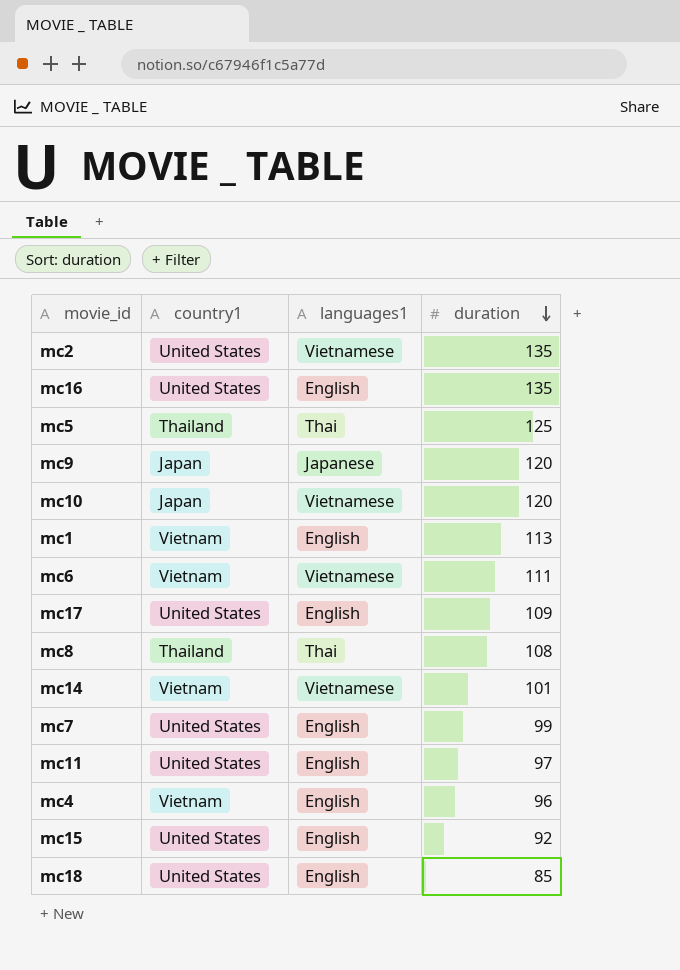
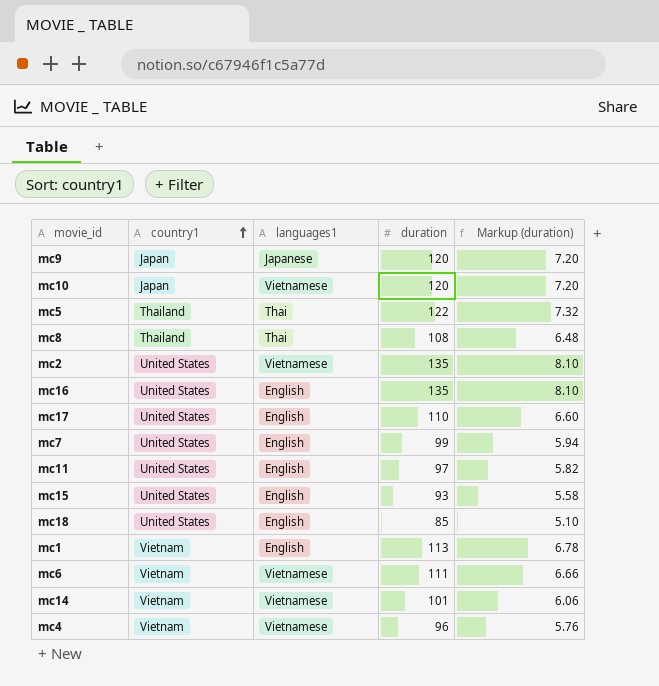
row order: duration descending -> country1 ascending
column Markup (duration) | formula: none -> [duration] * 0.06
mc5 | duration: 125 -> 122
mc17 | duration: 109 -> 110
mc15 | duration: 92 -> 93
mc4 | languages1: English -> Vietnamese

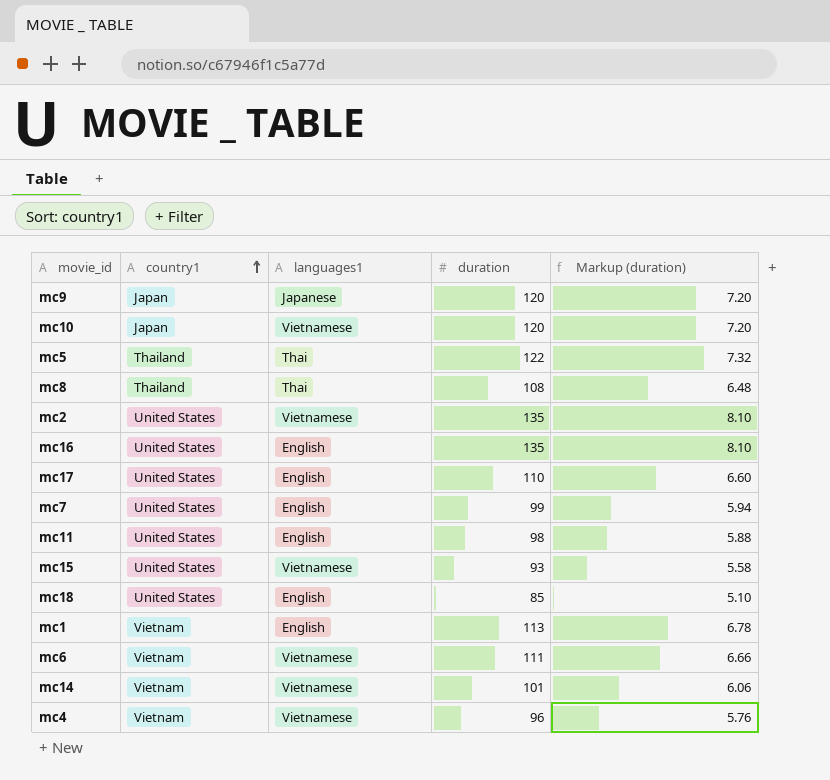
mc11 | duration: 97 -> 98
mc11 | Markup (duration): 5.82 -> 5.88
mc15 | languages1: English -> Vietnamese

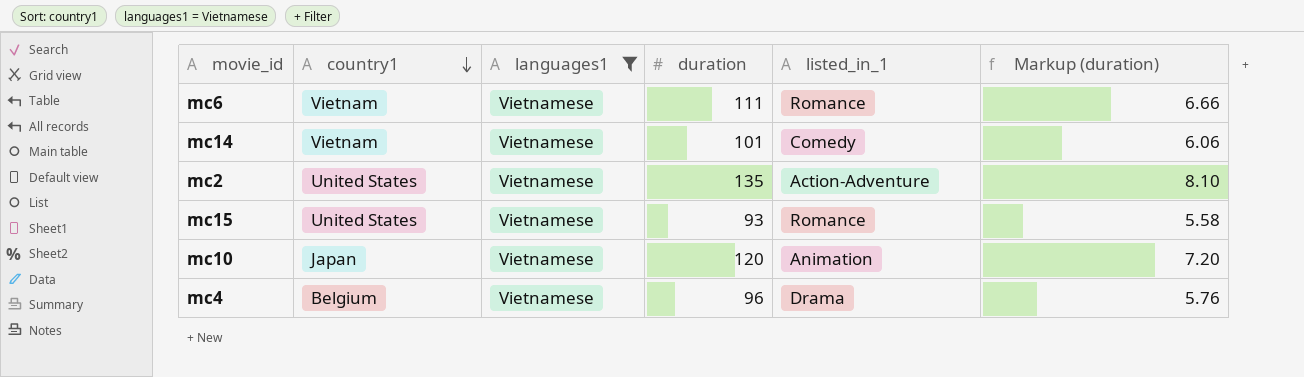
filter: none -> languages1 = Vietnamese
row order: country1 ascending -> country1 descending
column listed_in_1 | position: none -> 5
mc4 | country1: Vietnam -> Belgium

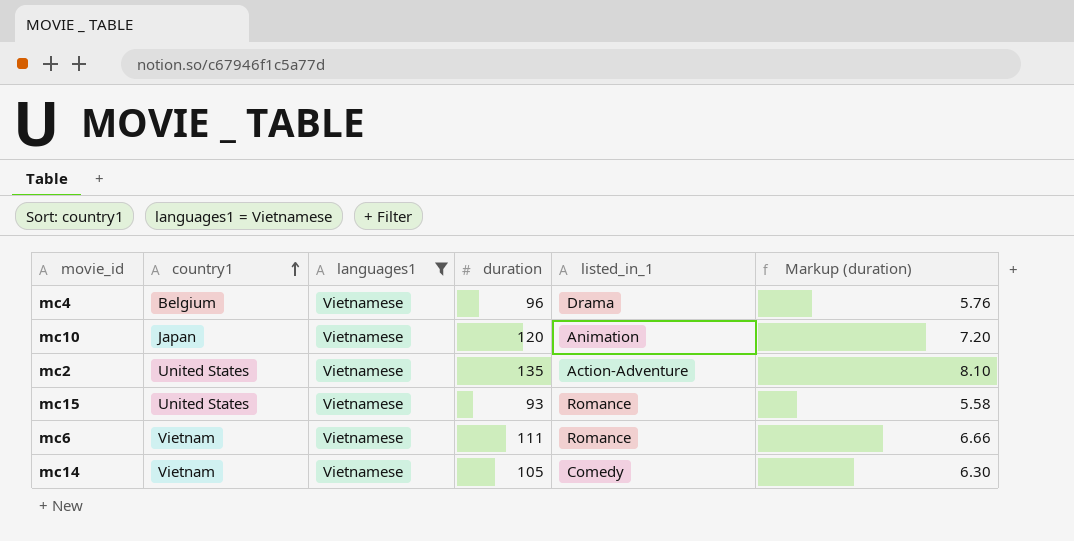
row order: country1 descending -> country1 ascending
mc14 | duration: 101 -> 105
mc14 | Markup (duration): 6.06 -> 6.30

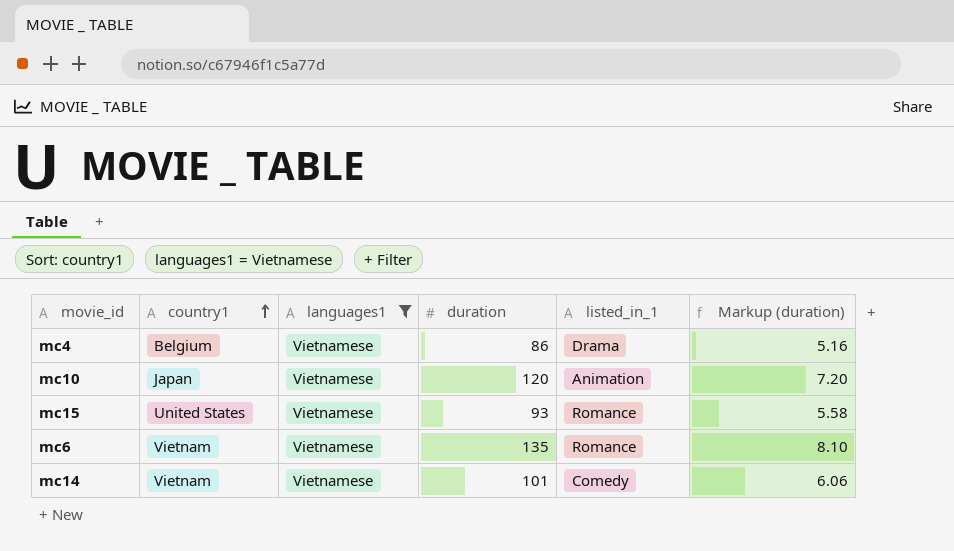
row mc2: United States | Vietnamese | 135 | Action-Adventure | 8.10 -> none
mc4 | duration: 96 -> 86
mc4 | Markup (duration): 5.76 -> 5.16
mc6 | duration: 111 -> 135
mc6 | Markup (duration): 6.66 -> 8.10
mc14 | duration: 105 -> 101
mc14 | Markup (duration): 6.30 -> 6.06

